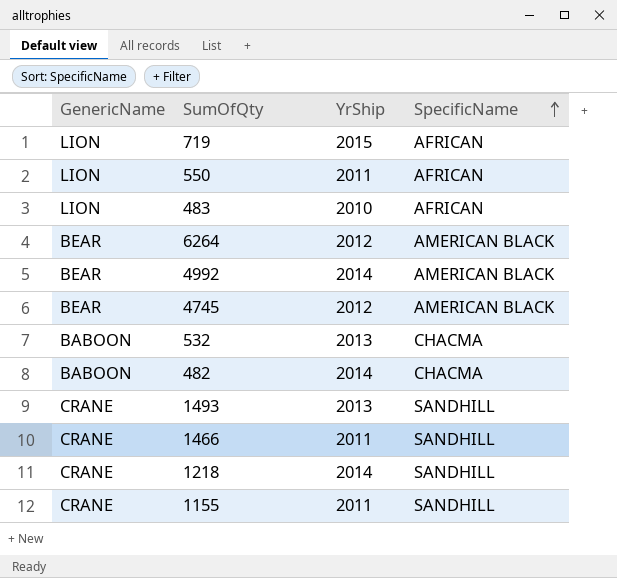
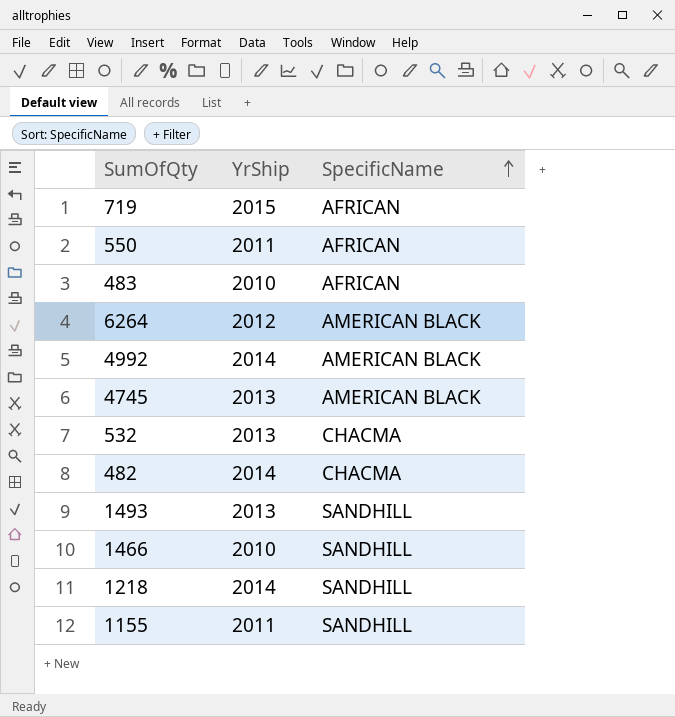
column GenericName | position: 1 -> none
4745 | YrShip: 2012 -> 2013
1466 | YrShip: 2011 -> 2010

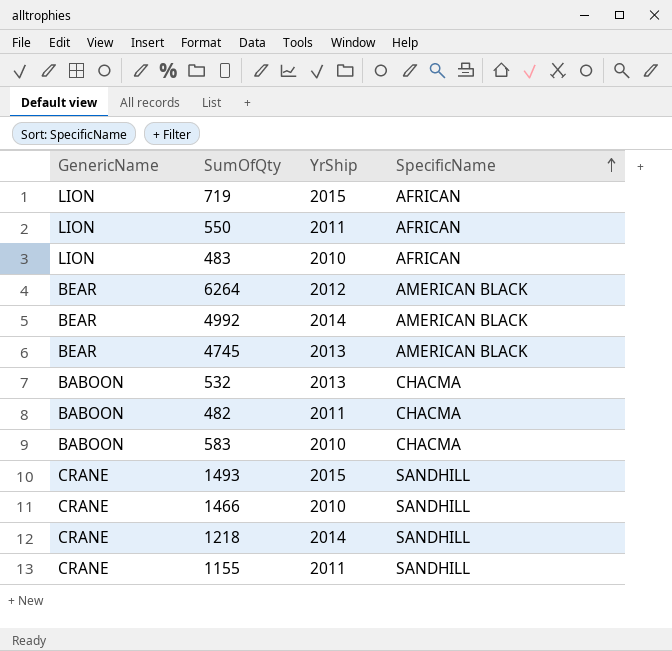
column GenericName | position: none -> 1
482 | YrShip: 2014 -> 2011
row 583: none -> BABOON | 2010 | CHACMA
1493 | YrShip: 2013 -> 2015

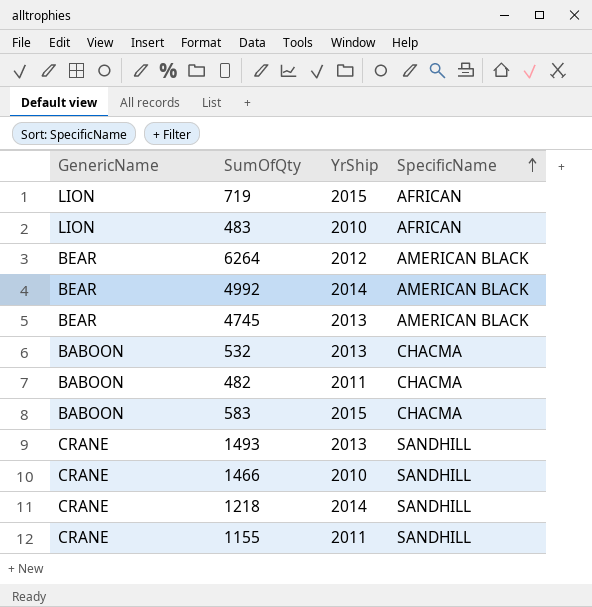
row 550: LION | 2011 | AFRICAN -> none
583 | YrShip: 2010 -> 2015
1493 | YrShip: 2015 -> 2013

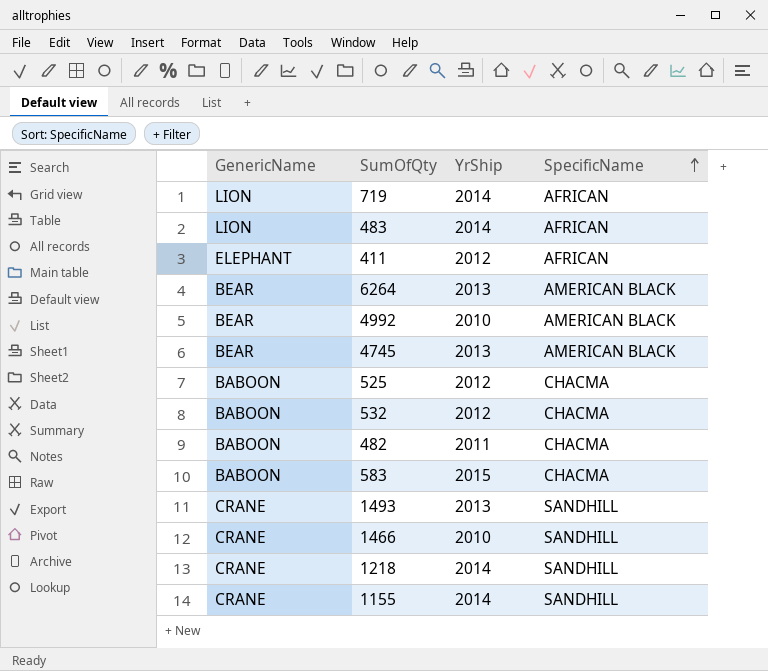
719 | YrShip: 2015 -> 2014
483 | YrShip: 2010 -> 2014
row 411: none -> ELEPHANT | 2012 | AFRICAN
6264 | YrShip: 2012 -> 2013
4992 | YrShip: 2014 -> 2010
row 525: none -> BABOON | 2012 | CHACMA
532 | YrShip: 2013 -> 2012
1155 | YrShip: 2011 -> 2014

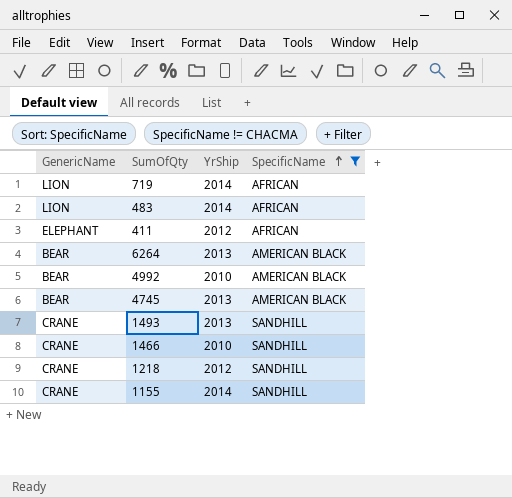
filter: none -> SpecificName != CHACMA
1218 | YrShip: 2014 -> 2012

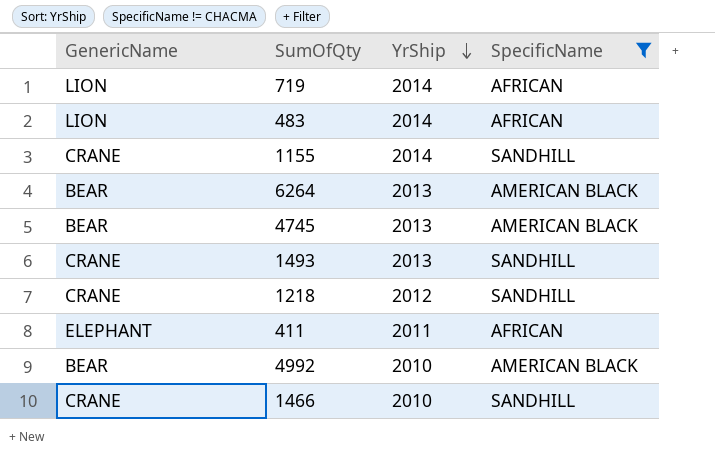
row order: SpecificName ascending -> YrShip descending
411 | YrShip: 2012 -> 2011

